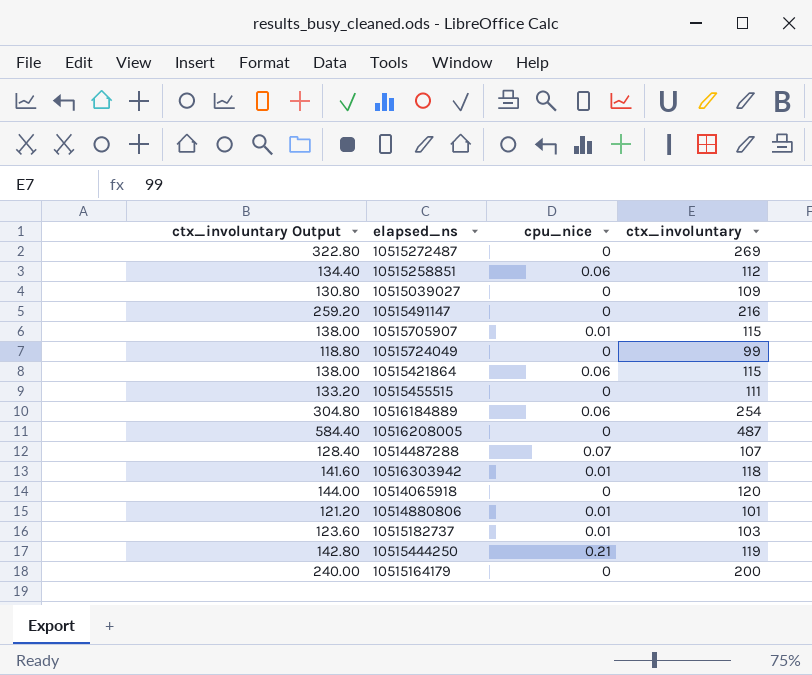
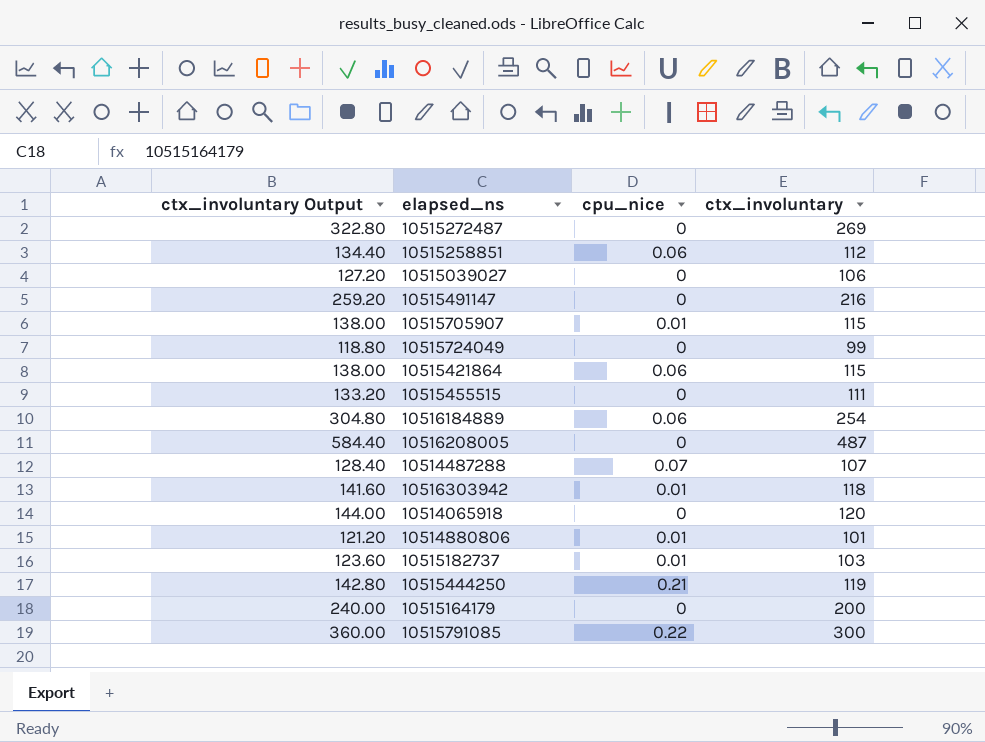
10515039027 | ctx_involuntary Output: 130.80 -> 127.20
10515039027 | ctx_involuntary: 109 -> 106
row 10515791085: none -> 360.00 | 0.22 | 300

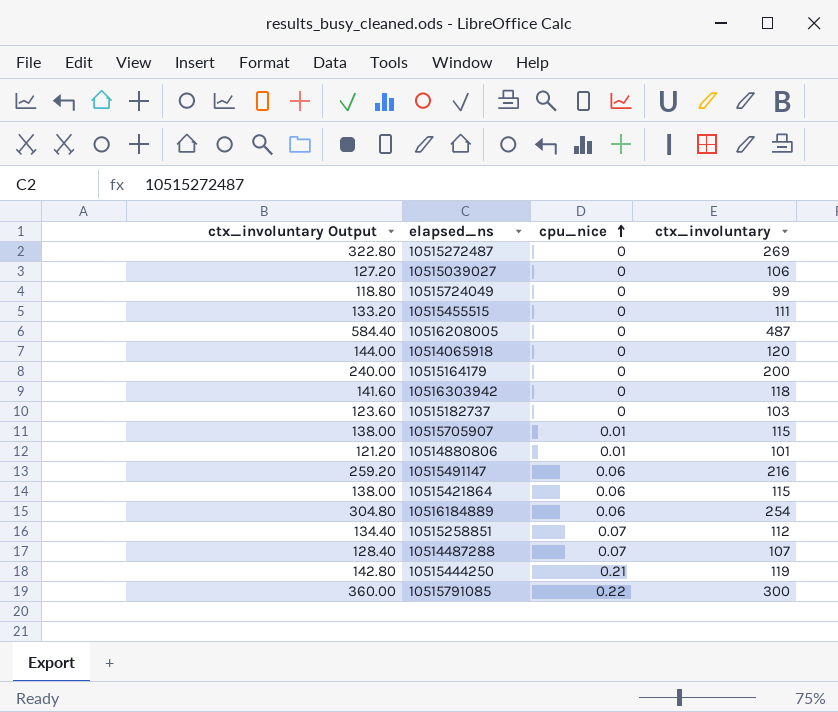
row order: none -> cpu_nice ascending
10516303942 | cpu_nice: 0.01 -> 0
10515182737 | cpu_nice: 0.01 -> 0
10515491147 | cpu_nice: 0 -> 0.06
10515258851 | cpu_nice: 0.06 -> 0.07

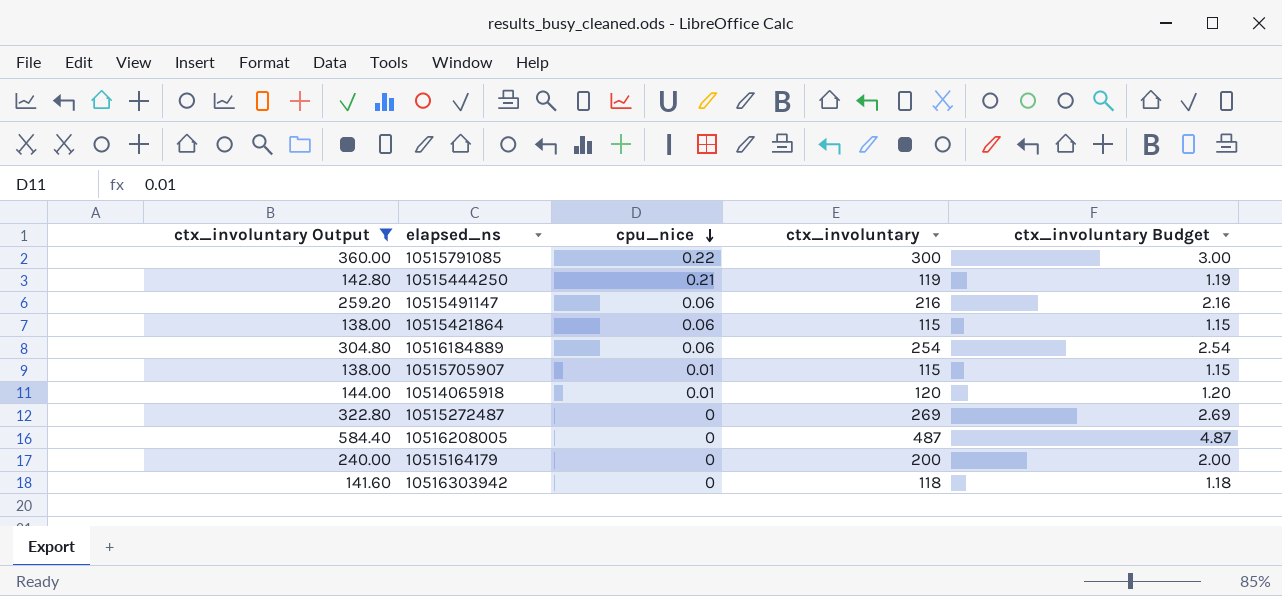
filter: none -> ctx_involuntary Output >= 138.00
row order: cpu_nice ascending -> cpu_nice descending
column ctx_involuntary Budget | formula: none -> [ctx_involuntary] * 0.01
10514065918 | cpu_nice: 0 -> 0.01

